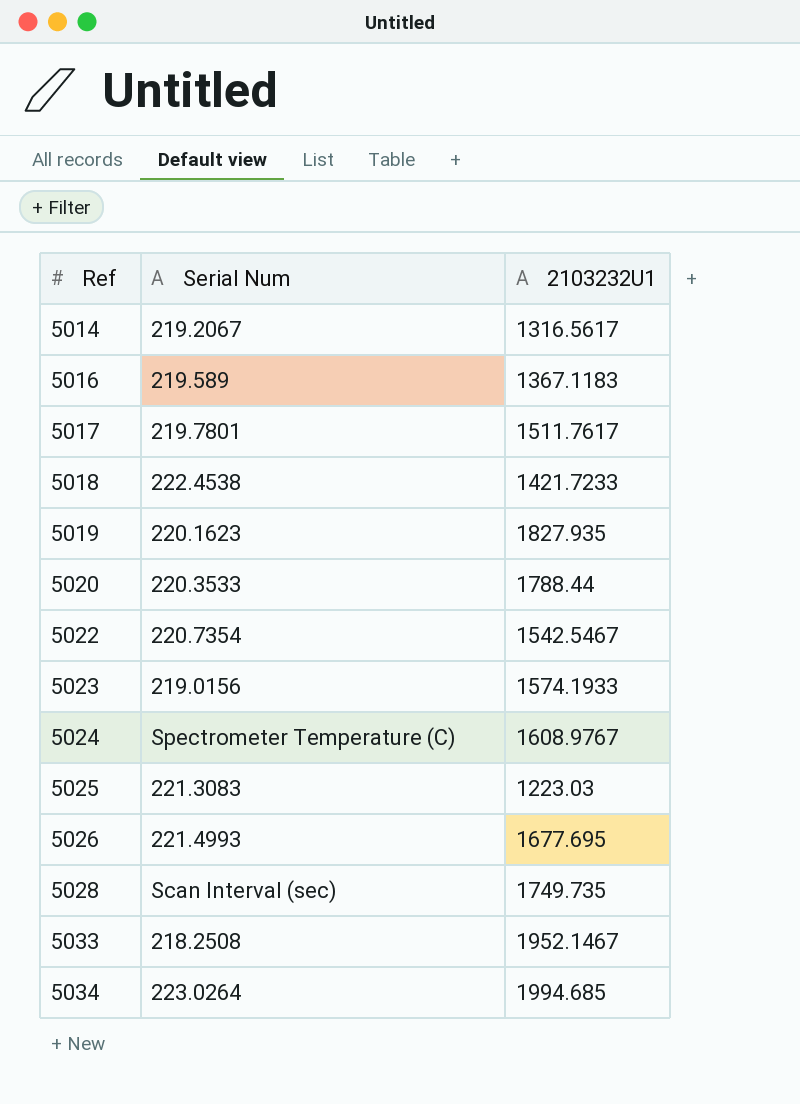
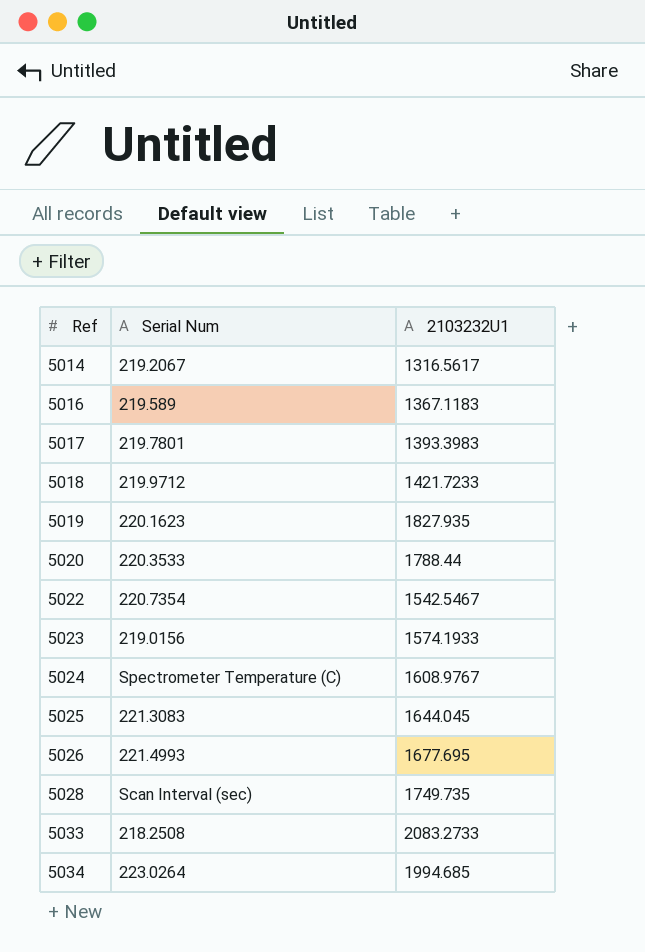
5017 | 2103232U1: 1511.7617 -> 1393.3983
5018 | Serial Num: 222.4538 -> 219.9712
5025 | 2103232U1: 1223.03 -> 1644.045
5033 | 2103232U1: 1952.1467 -> 2083.2733

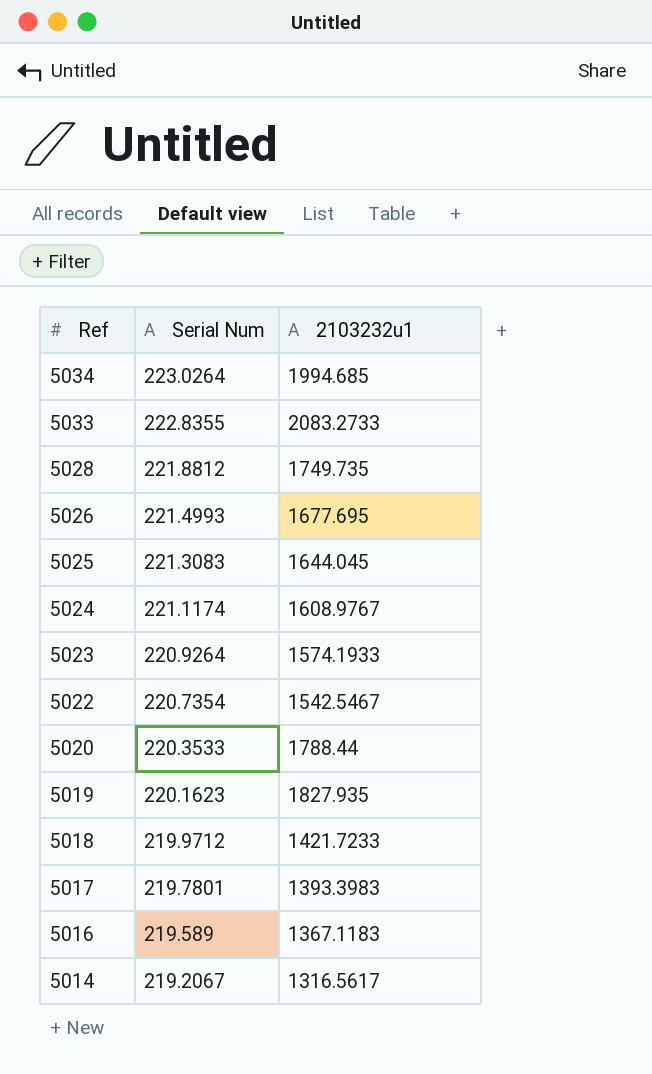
row order: Ref ascending -> Ref descending
column name: 2103232U1 -> 2103232u1
5033 | Serial Num: 218.2508 -> 222.8355
5028 | Serial Num: Scan Interval (sec) -> 221.8812
5024 | Serial Num: Spectrometer Temperature (C) -> 221.1174
5023 | Serial Num: 219.0156 -> 220.9264

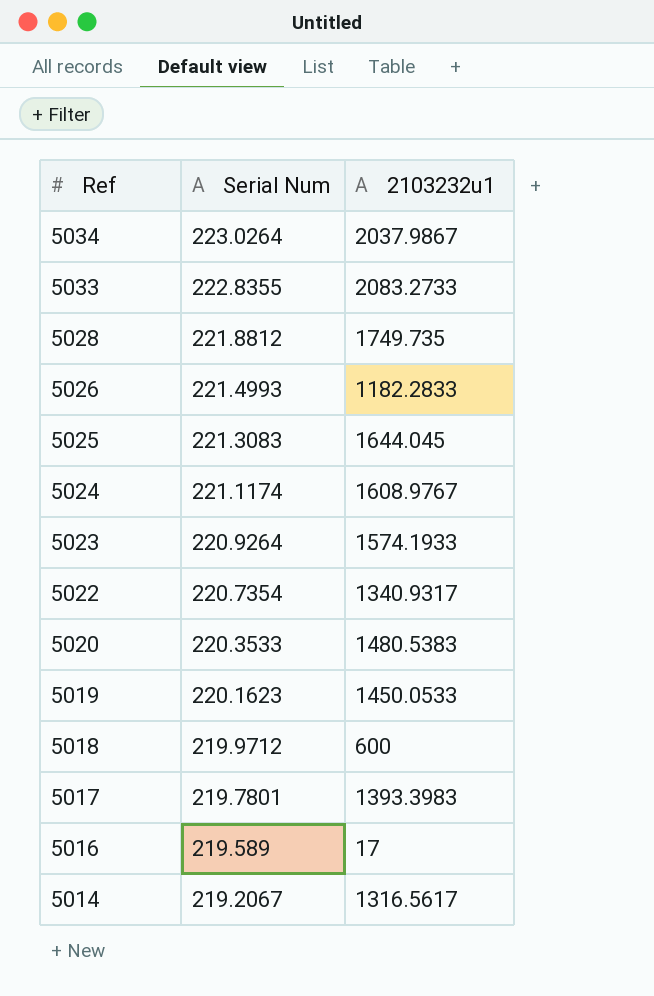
5034 | 2103232u1: 1994.685 -> 2037.9867
5026 | 2103232u1: 1677.695 -> 1182.2833
5022 | 2103232u1: 1542.5467 -> 1340.9317
5020 | 2103232u1: 1788.44 -> 1480.5383
5019 | 2103232u1: 1827.935 -> 1450.0533
5018 | 2103232u1: 1421.7233 -> 600
5016 | 2103232u1: 1367.1183 -> 17

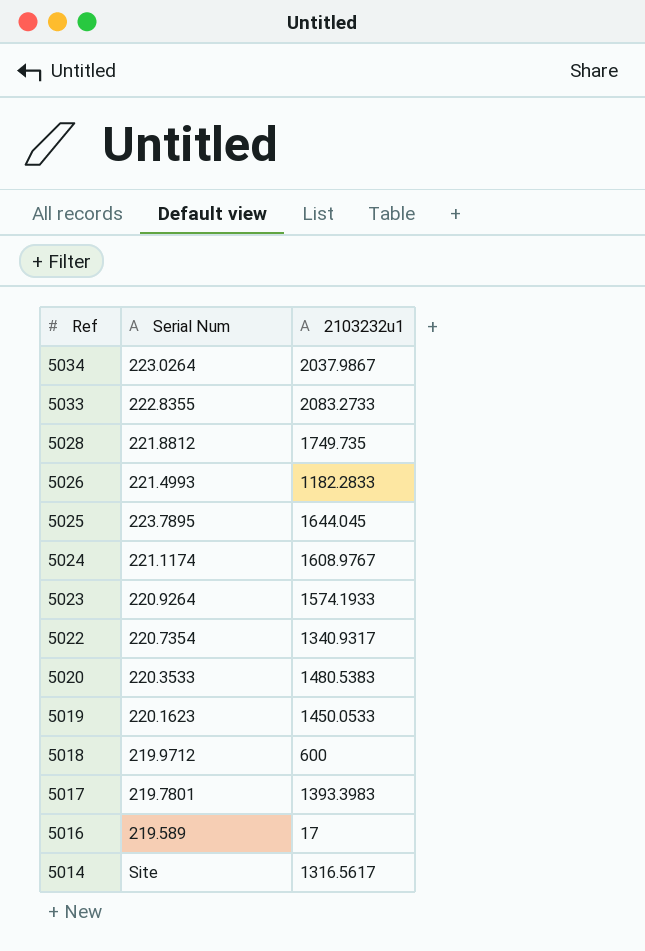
5025 | Serial Num: 221.3083 -> 223.7895
5014 | Serial Num: 219.2067 -> Site

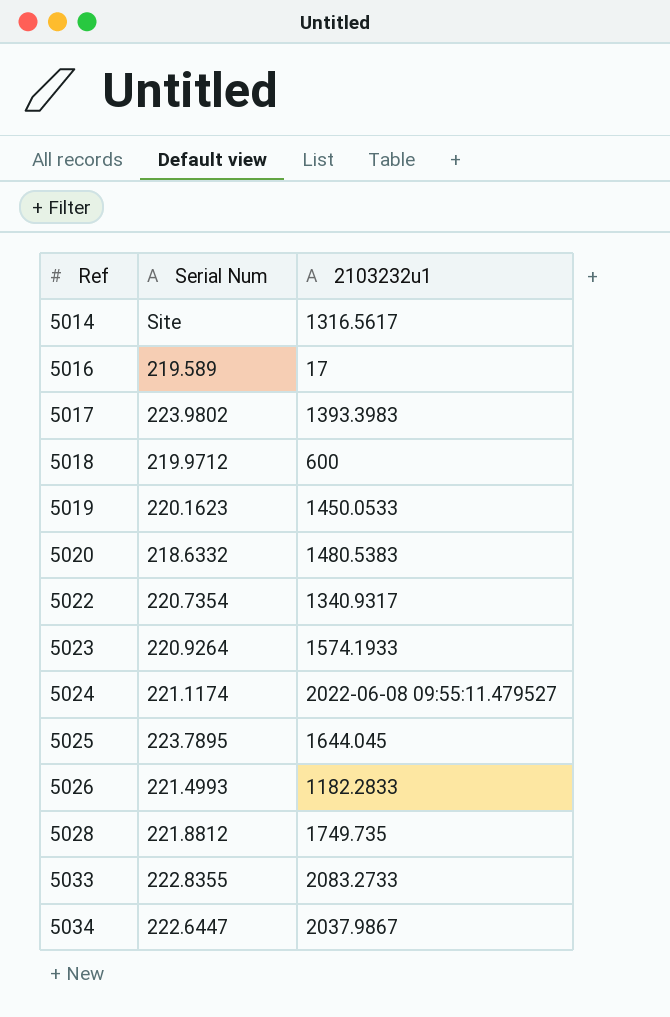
row order: Ref descending -> Ref ascending
5017 | Serial Num: 219.7801 -> 223.9802
5020 | Serial Num: 220.3533 -> 218.6332
5024 | 2103232u1: 1608.9767 -> 2022-06-08 09:55:11.479527
5034 | Serial Num: 223.0264 -> 222.6447

